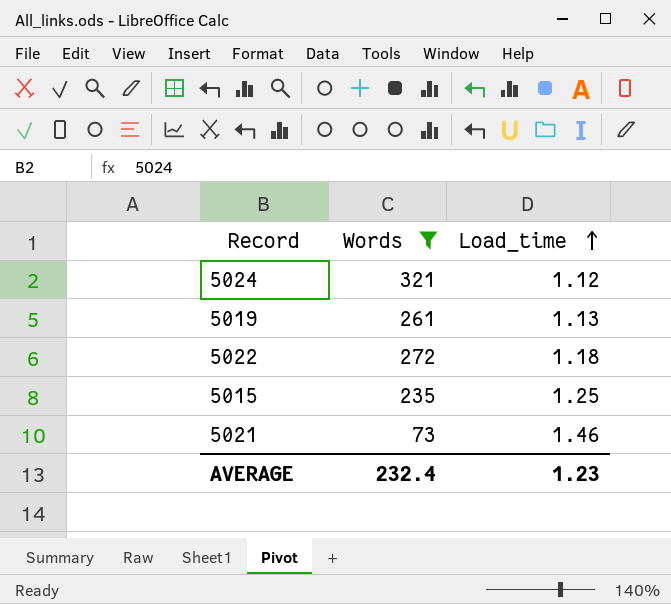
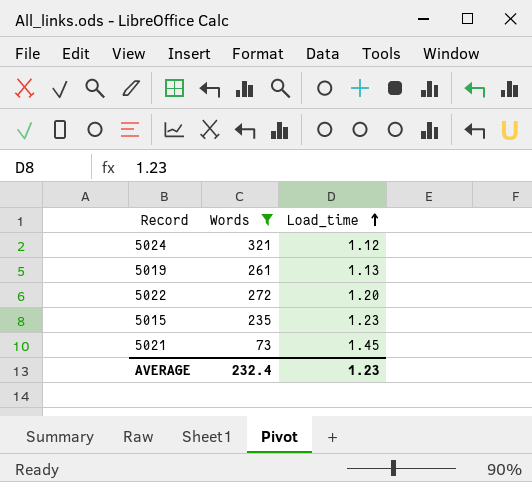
5022 | Load_time: 1.18 -> 1.20
5015 | Load_time: 1.25 -> 1.23
5021 | Load_time: 1.46 -> 1.45

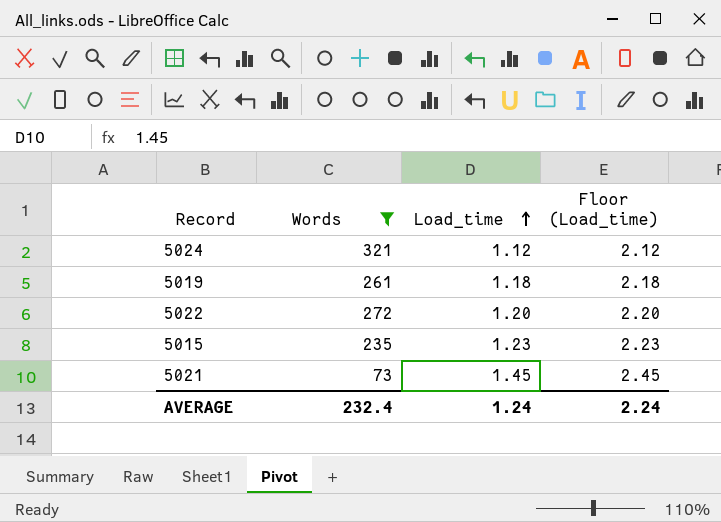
column Floor (Load_time) | formula: none -> [Load_time] + 1
5019 | Load_time: 1.13 -> 1.18
AVERAGE | Load_time: 1.23 -> 1.24

